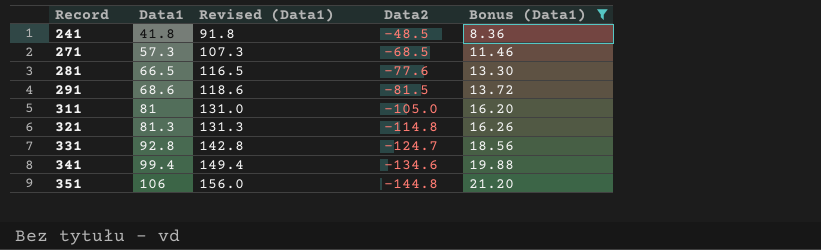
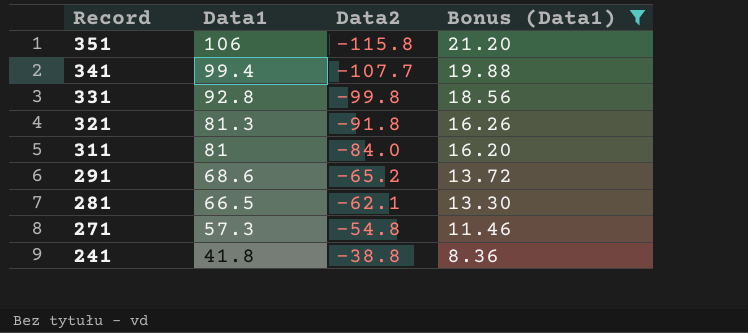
row order: Record ascending -> Record descending
column Revised (Data1) | formula: [Data1] + 50 -> none
351 | Data2: -144.8 -> -115.8
341 | Data2: -134.6 -> -107.7
331 | Data2: -124.7 -> -99.8
321 | Data2: -114.8 -> -91.8
311 | Data2: -105.0 -> -84.0
291 | Data2: -81.5 -> -65.2
281 | Data2: -77.6 -> -62.1
271 | Data2: -68.5 -> -54.8
241 | Data2: -48.5 -> -38.8

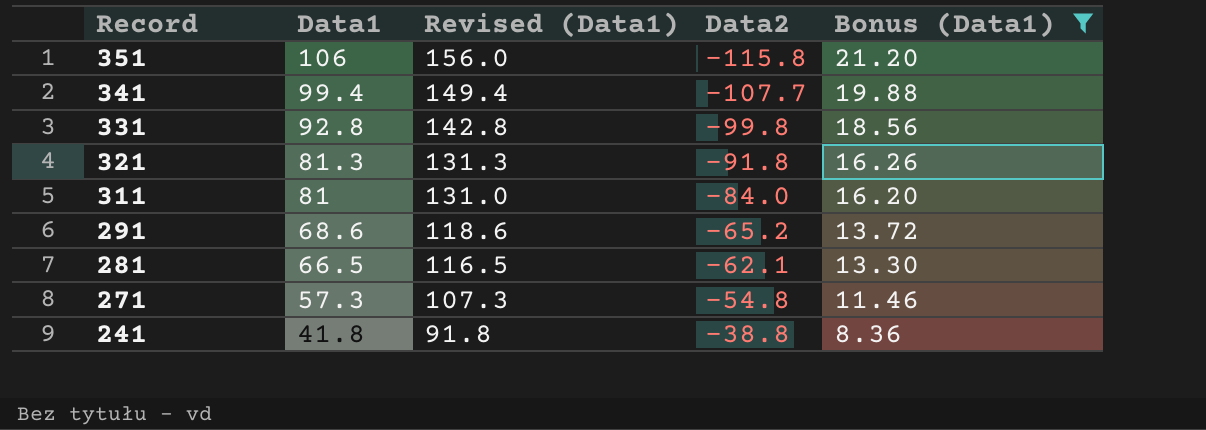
column Revised (Data1) | formula: none -> [Data1] + 50

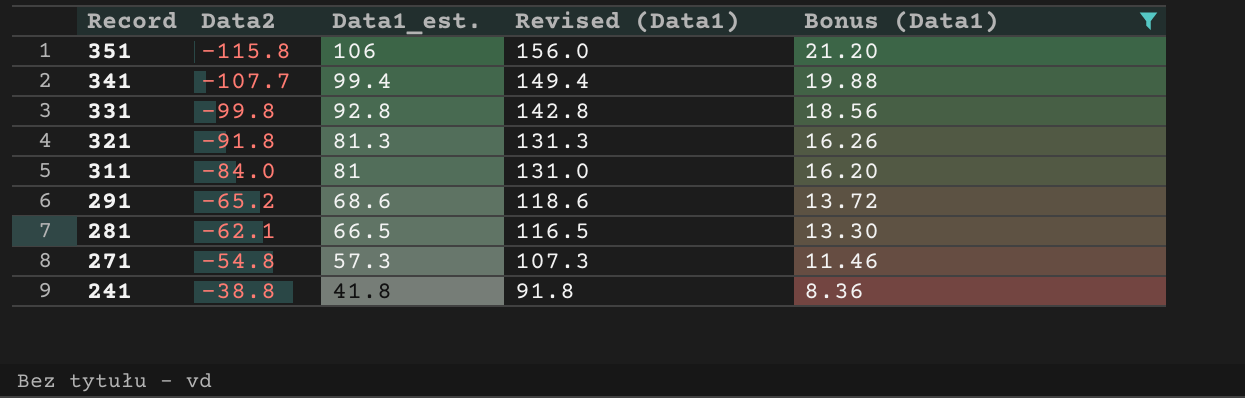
column Data2 | position: 4 -> 2
column name: Data1 -> Data1_est.

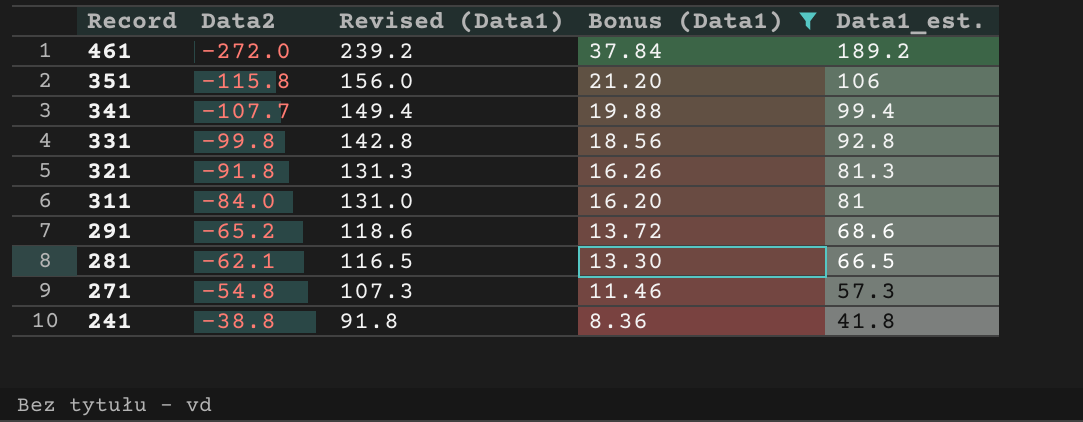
column Data1_est. | position: 3 -> 5
row 461: none -> -272.0 | 239.2 | 37.84 | 189.2

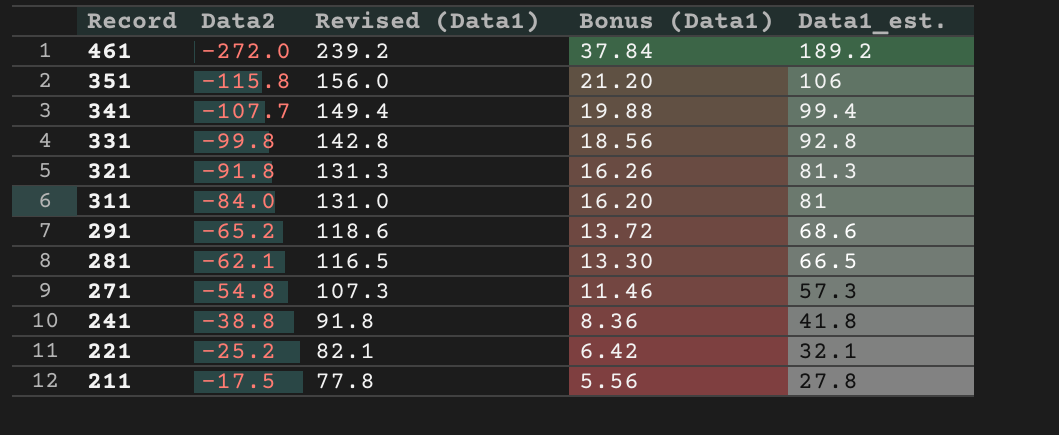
filter: Bonus (Data1) >= 8.36 -> none

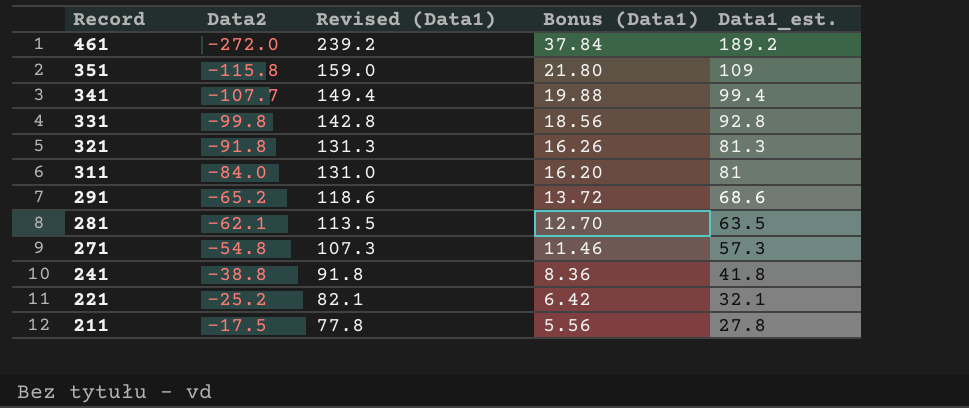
351 | Revised (Data1): 156.0 -> 159.0
351 | Bonus (Data1): 21.20 -> 21.80
351 | Data1_est.: 106 -> 109
281 | Revised (Data1): 116.5 -> 113.5
281 | Bonus (Data1): 13.30 -> 12.70
281 | Data1_est.: 66.5 -> 63.5

